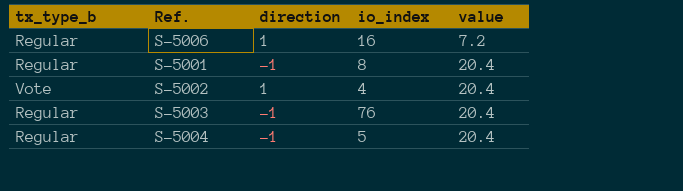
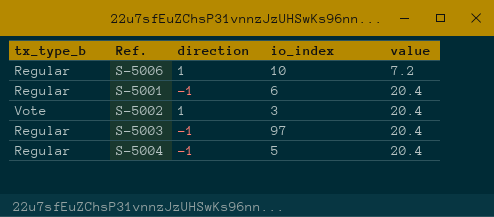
S-5006 | io_index: 16 -> 10
S-5001 | io_index: 8 -> 6
S-5002 | io_index: 4 -> 3
S-5003 | io_index: 76 -> 97

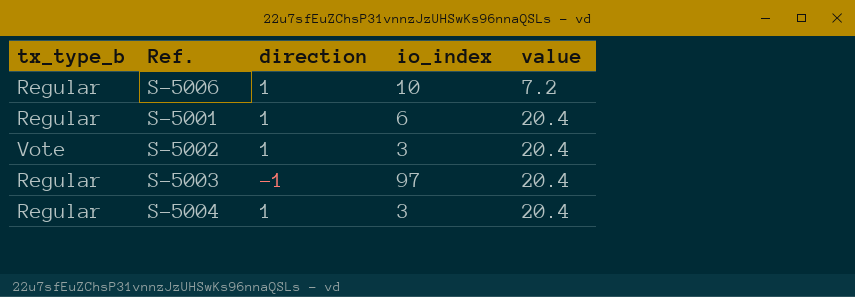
S-5001 | direction: -1 -> 1
S-5004 | direction: -1 -> 1
S-5004 | io_index: 5 -> 3

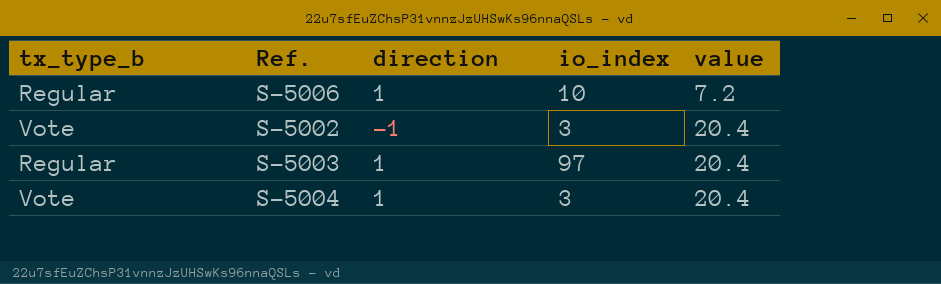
row S-5001: Regular | 1 | 6 | 20.4 -> none
S-5002 | direction: 1 -> -1
S-5003 | direction: -1 -> 1
S-5004 | tx_type_b: Regular -> Vote

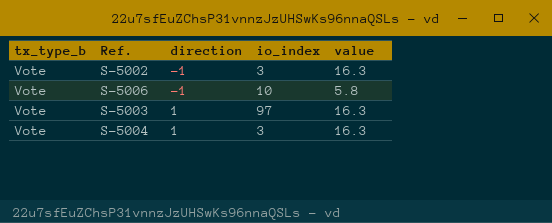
row order: value ascending -> direction ascending
S-5002 | value: 20.4 -> 16.3
S-5006 | tx_type_b: Regular -> Vote
S-5006 | direction: 1 -> -1
S-5006 | value: 7.2 -> 5.8
S-5003 | tx_type_b: Regular -> Vote
S-5003 | value: 20.4 -> 16.3
S-5004 | value: 20.4 -> 16.3

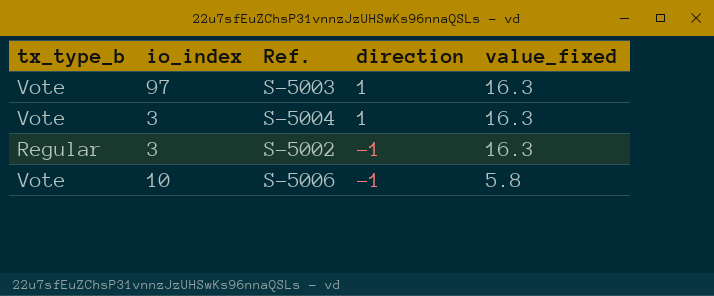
row order: direction ascending -> direction descending
column io_index | position: 4 -> 2
column name: value -> value_fixed
S-5002 | tx_type_b: Vote -> Regular

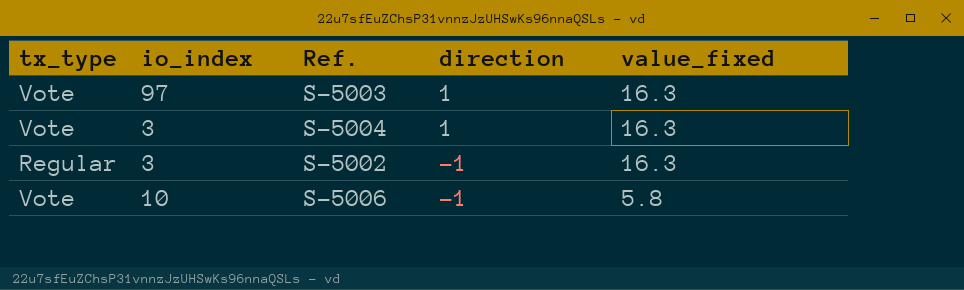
column name: tx_type_b -> tx_type

